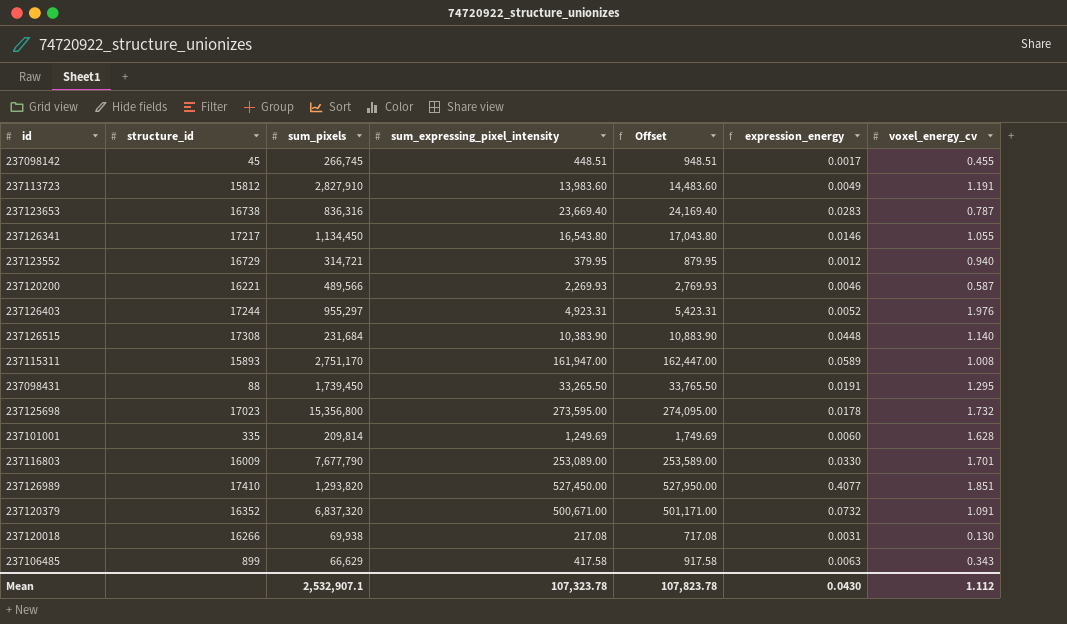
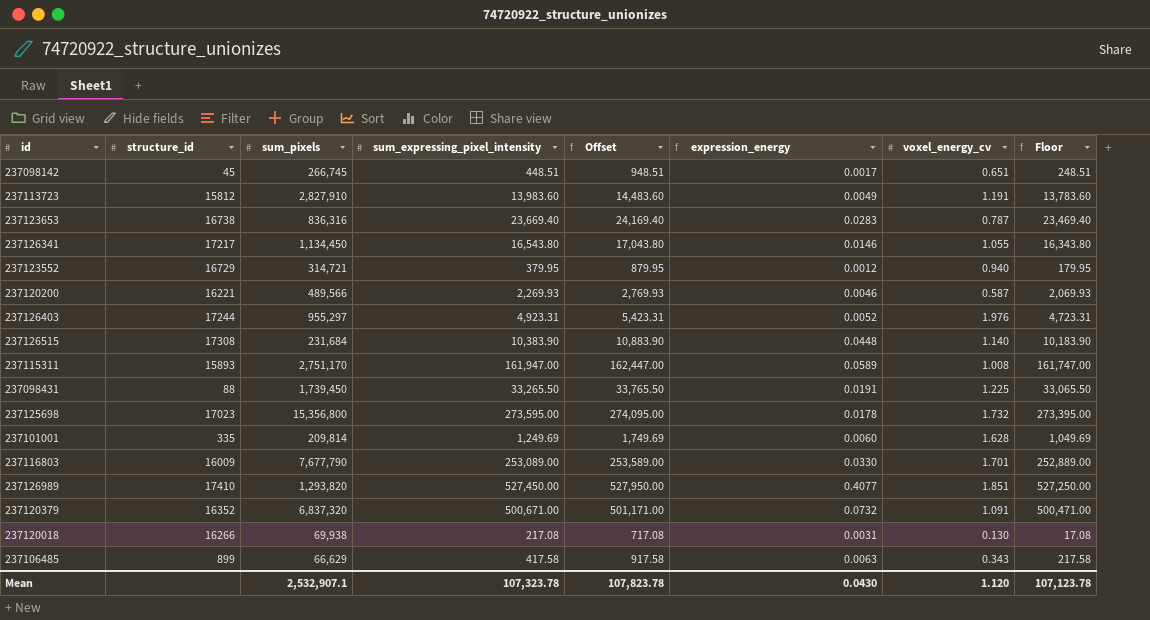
column Floor | formula: none -> [sum_expressing_pixel_intensity] - 200
237098142 | voxel_energy_cv: 0.455 -> 0.651
237098431 | voxel_energy_cv: 1.295 -> 1.225
Mean | voxel_energy_cv: 1.112 -> 1.120

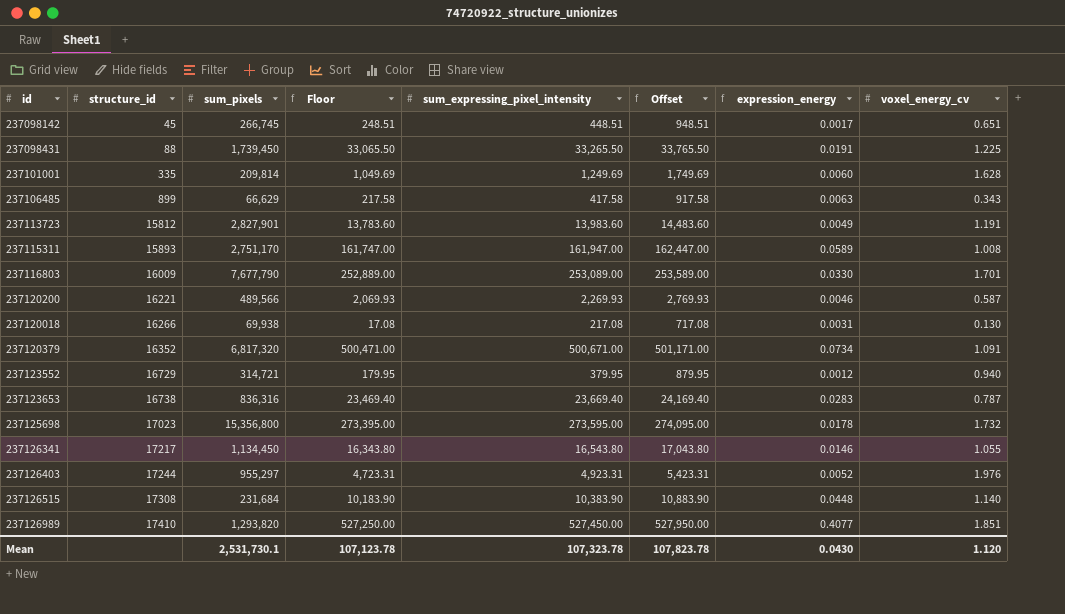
row order: none -> structure_id ascending
column Floor | position: 8 -> 4
237113723 | sum_pixels: 2,827,910 -> 2,827,901
237120379 | sum_pixels: 6,837,320 -> 6,817,320
237120379 | expression_energy: 0.0732 -> 0.0734
Mean | sum_pixels: 2,532,907.1 -> 2,531,730.1

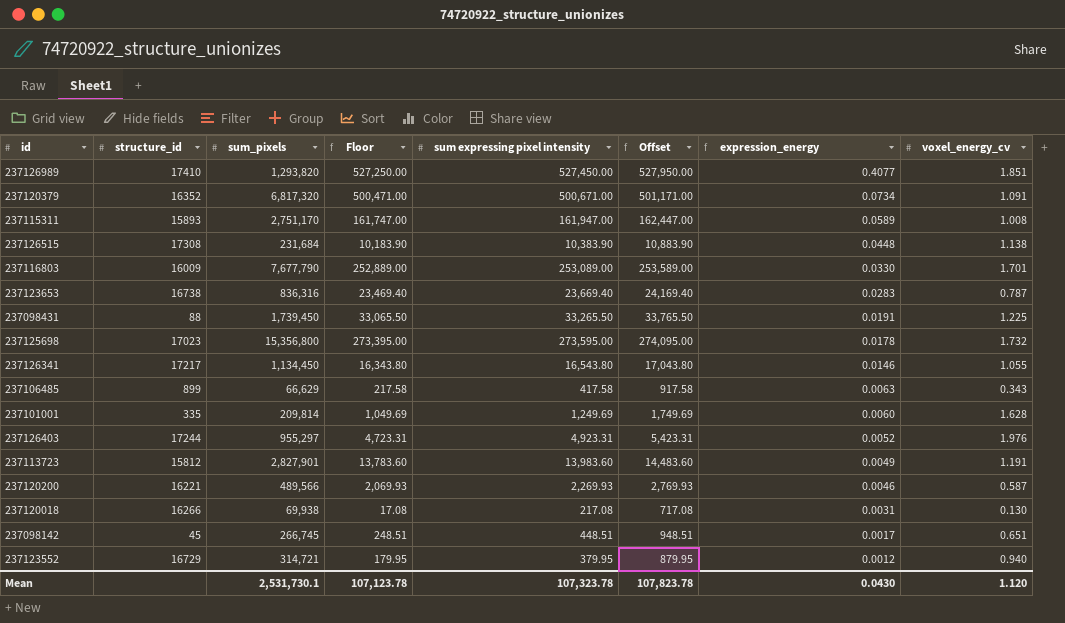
row order: structure_id ascending -> expression_energy descending
column name: sum_expressing_pixel_intensity -> sum expressing pixel intensity
237126515 | voxel_energy_cv: 1.140 -> 1.138

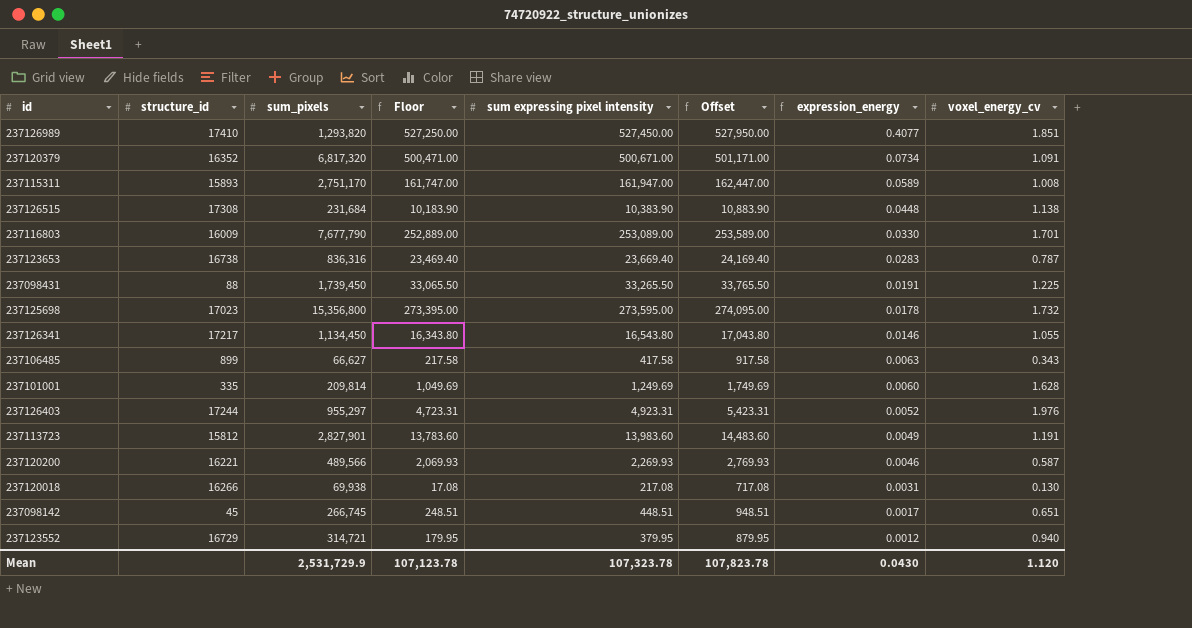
237106485 | sum_pixels: 66,629 -> 66,627
Mean | sum_pixels: 2,531,730.1 -> 2,531,729.9

